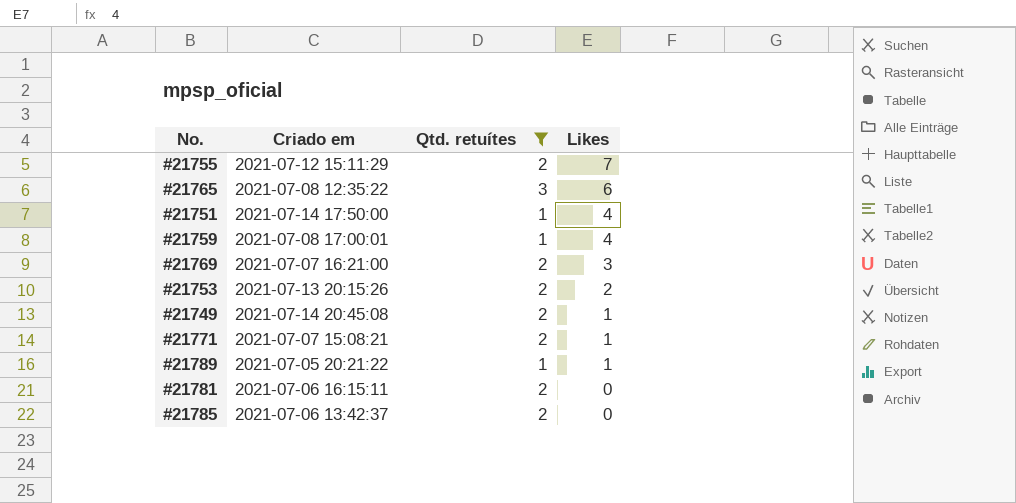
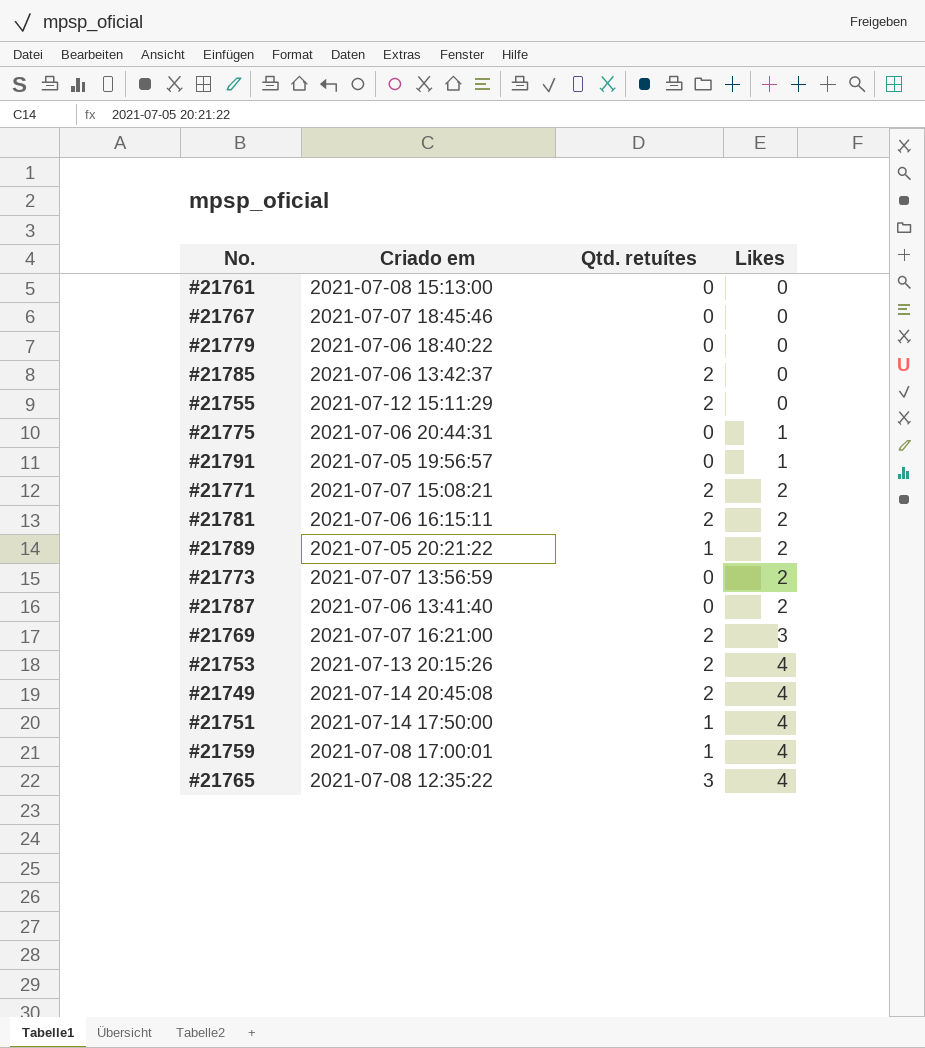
filter: Qtd. retuítes != 0 -> none
row order: Likes descending -> Likes ascending
#21755 | Likes: 7 -> 0
#21771 | Likes: 1 -> 2
#21781 | Likes: 0 -> 2
#21789 | Likes: 1 -> 2
#21753 | Likes: 2 -> 4
#21749 | Likes: 1 -> 4
#21765 | Likes: 6 -> 4

